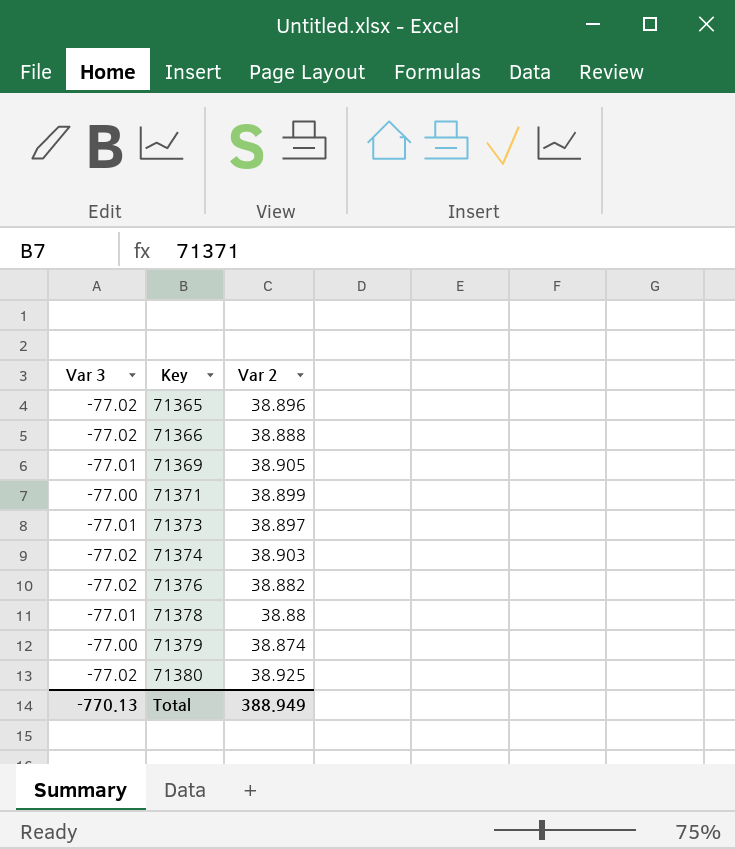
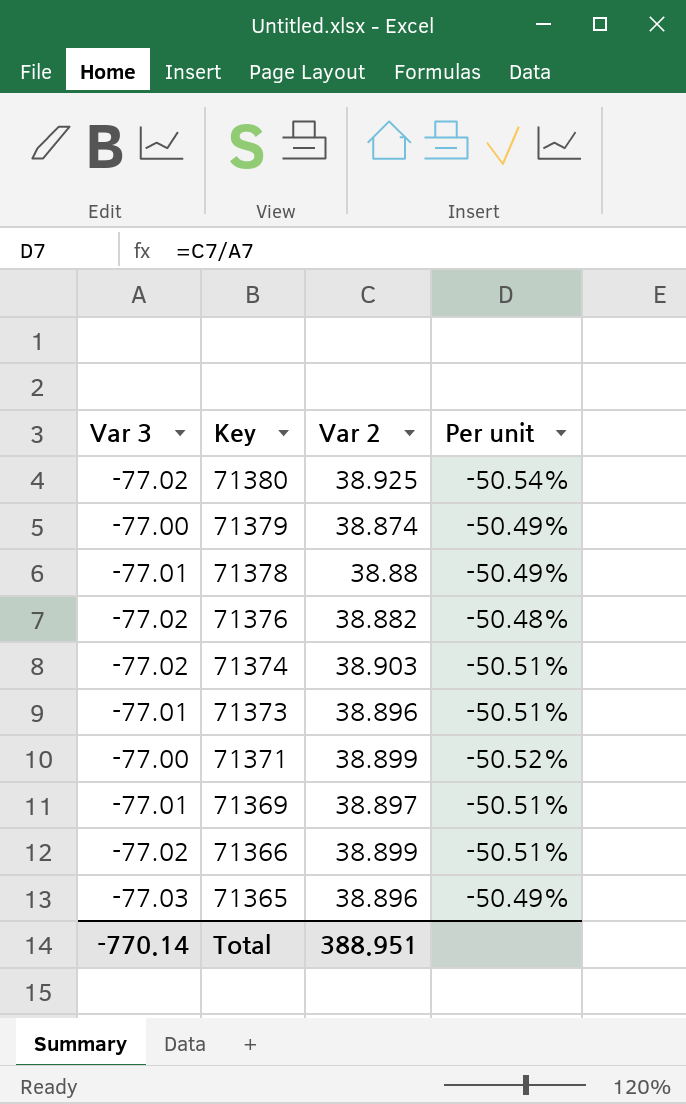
row order: Key ascending -> Key descending
column Per unit | formula: none -> [Var 2] / [Var 3]
71373 | Var 2: 38.897 -> 38.896
71369 | Var 2: 38.905 -> 38.897
71366 | Var 2: 38.888 -> 38.899
71365 | Var 3: -77.02 -> -77.03
Total | Var 3: -770.13 -> -770.14
Total | Var 2: 388.949 -> 388.951

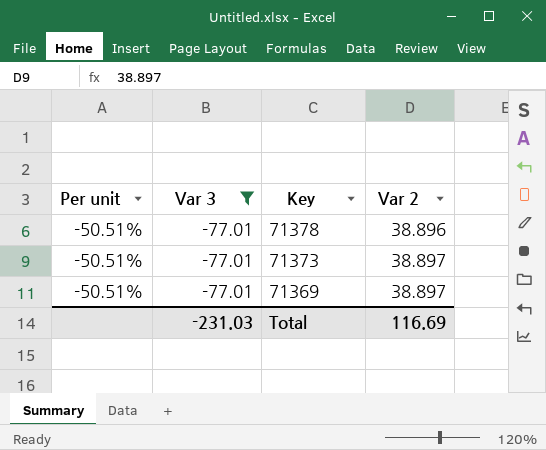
filter: none -> Var 3 = -77.01
column Per unit | position: 4 -> 1
71378 | Per unit: -50.49% -> -50.51%
71378 | Var 2: 38.88 -> 38.896
71373 | Var 2: 38.896 -> 38.897
Total | Var 3: -770.14 -> -231.03
Total | Var 2: 388.951 -> 116.69

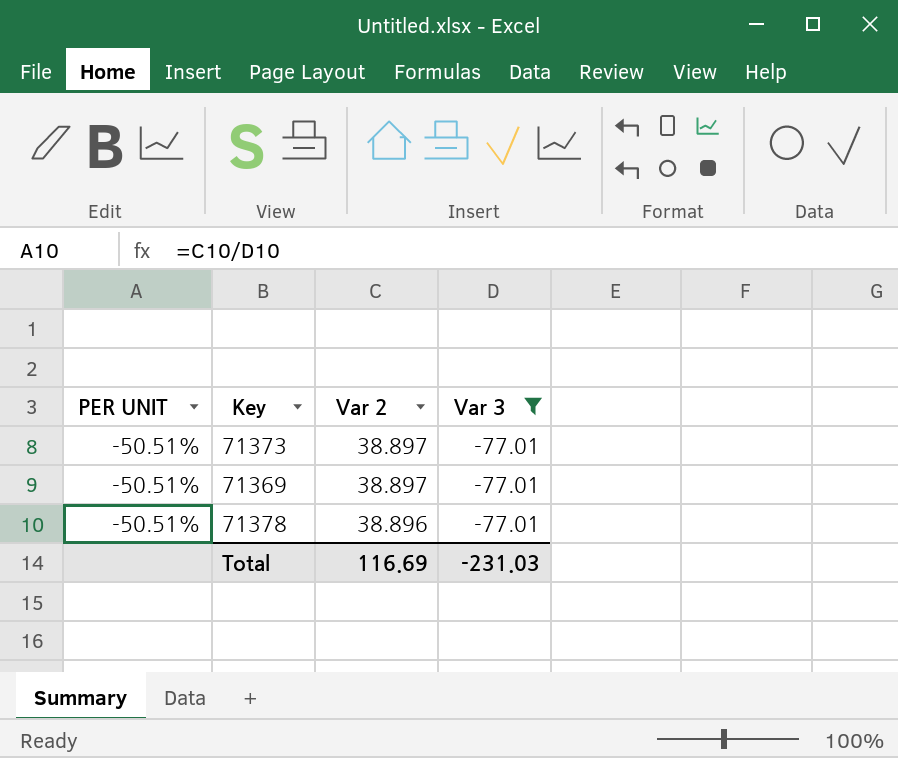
row order: Key descending -> Var 2 descending
column name: Per unit -> PER UNIT
column Var 3 | position: 2 -> 4

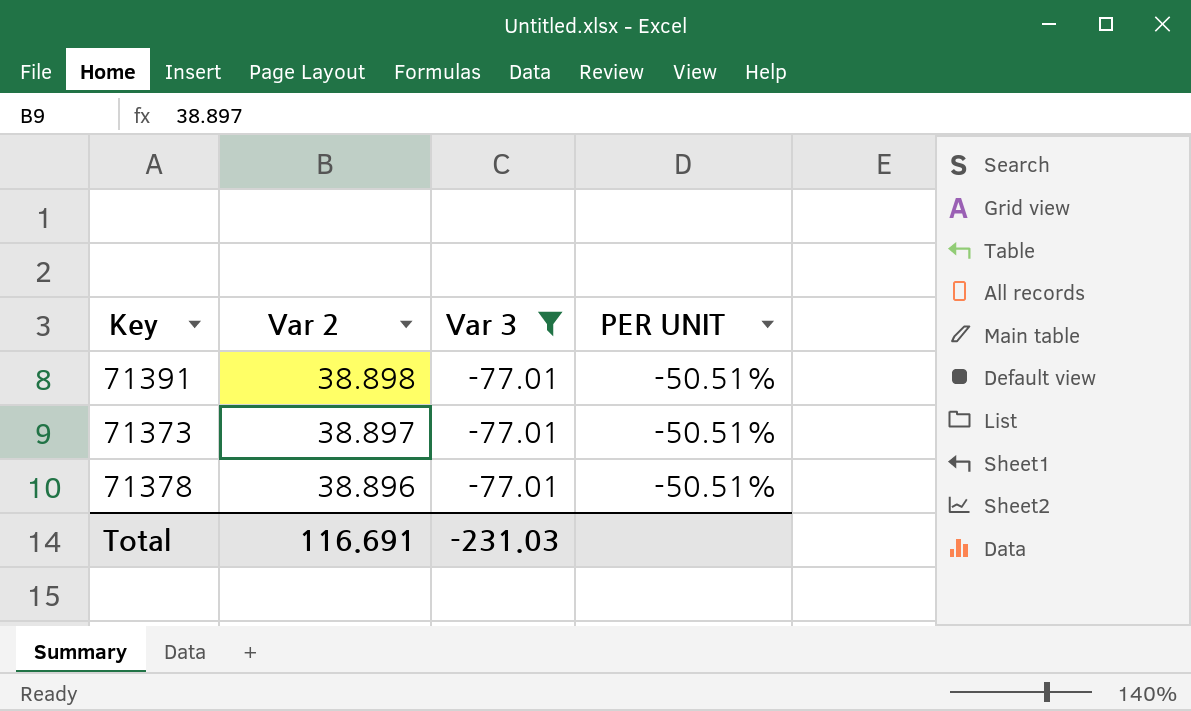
column PER UNIT | position: 1 -> 4
row 71369: -50.51% | 38.897 | -77.01 -> none
row 71391: none -> 38.898 | -77.01 | -50.51%
Total | Var 2: 116.69 -> 116.691

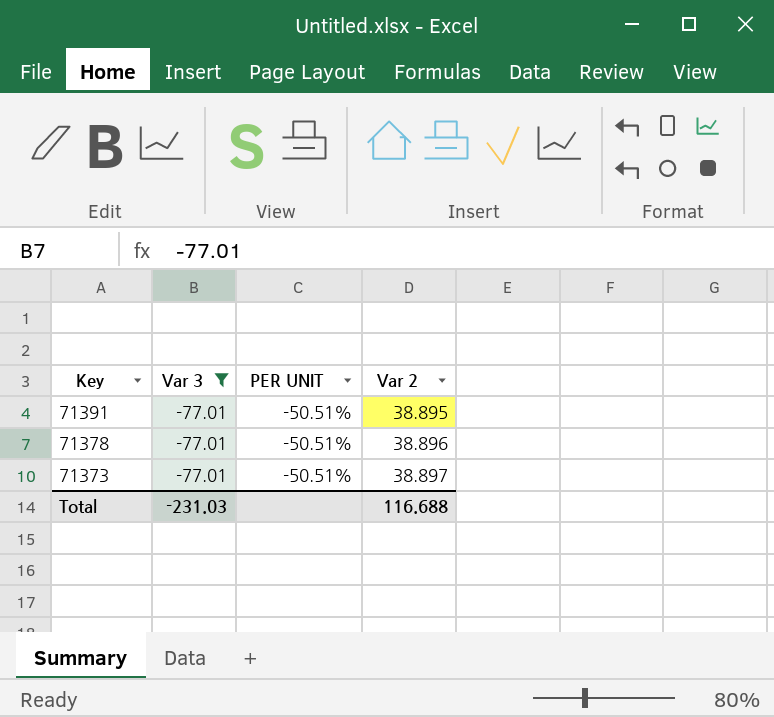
row order: Var 2 descending -> Key descending
column Var 2 | position: 2 -> 4
71391 | Var 2: 38.898 -> 38.895
Total | Var 2: 116.691 -> 116.688

